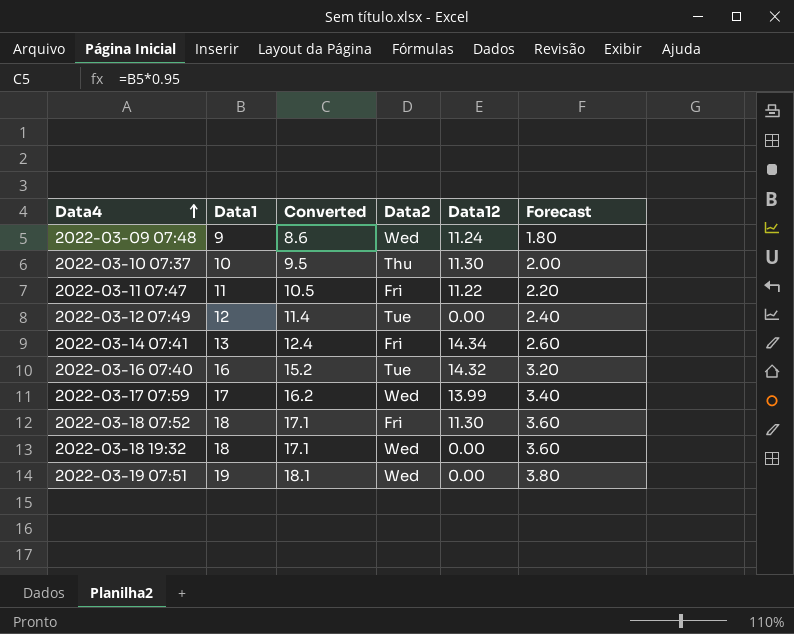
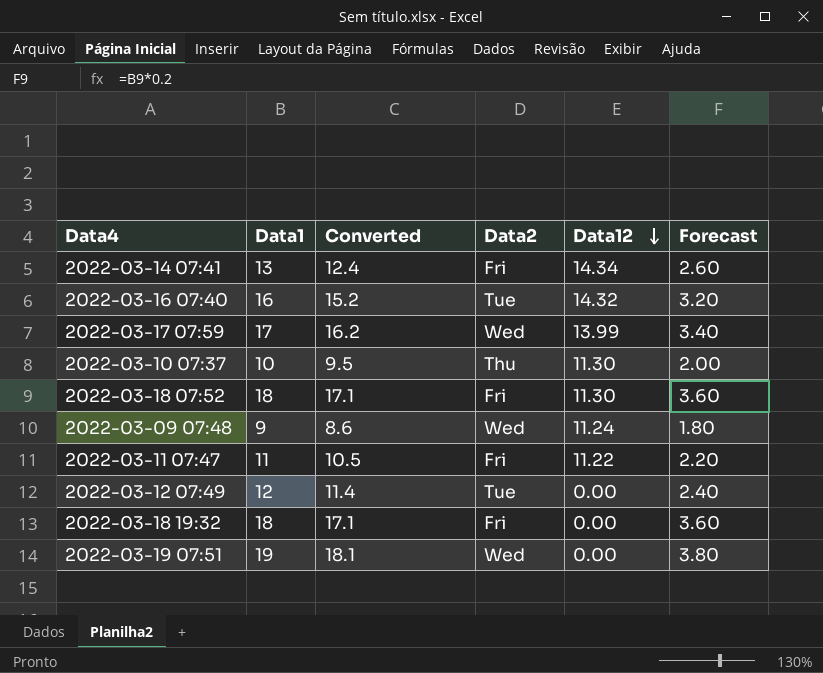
row order: Data4 ascending -> Data12 descending
2022-03-18 19:32 | Data2: Wed -> Fri

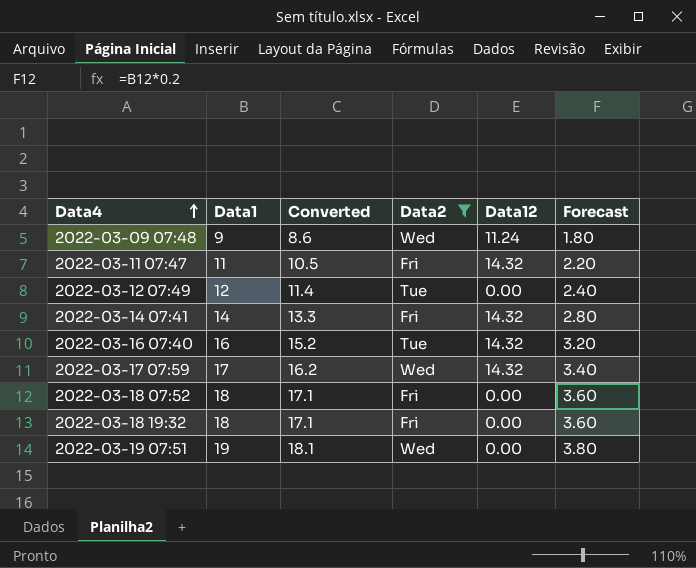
filter: none -> Data2 != Thu
row order: Data12 descending -> Data4 ascending
2022-03-11 07:47 | Data12: 11.22 -> 14.32
2022-03-14 07:41 | Data1: 13 -> 14
2022-03-14 07:41 | Converted: 12.4 -> 13.3
2022-03-14 07:41 | Data12: 14.34 -> 14.32
2022-03-14 07:41 | Forecast: 2.60 -> 2.80
2022-03-17 07:59 | Data12: 13.99 -> 14.32
2022-03-18 07:52 | Data12: 11.30 -> 0.00

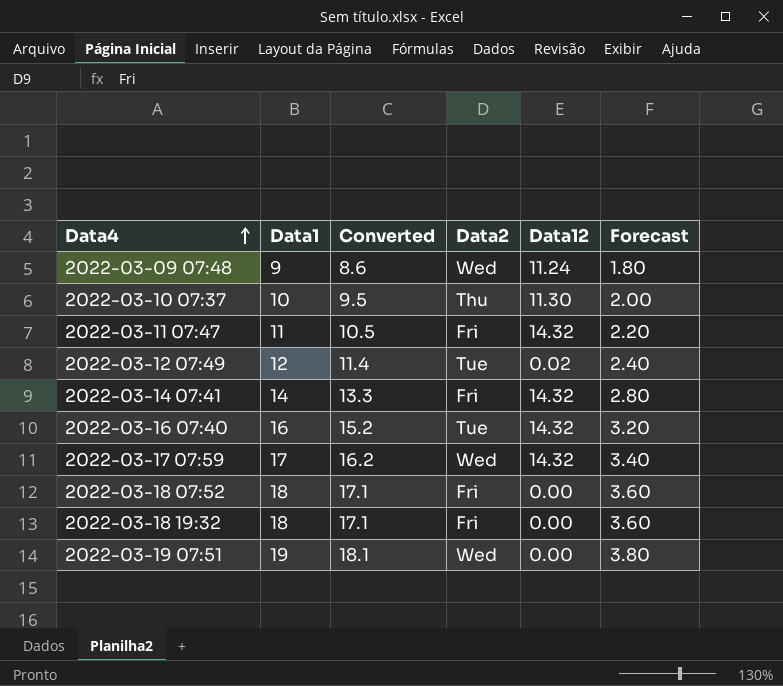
filter: Data2 != Thu -> none
2022-03-12 07:49 | Data12: 0.00 -> 0.02

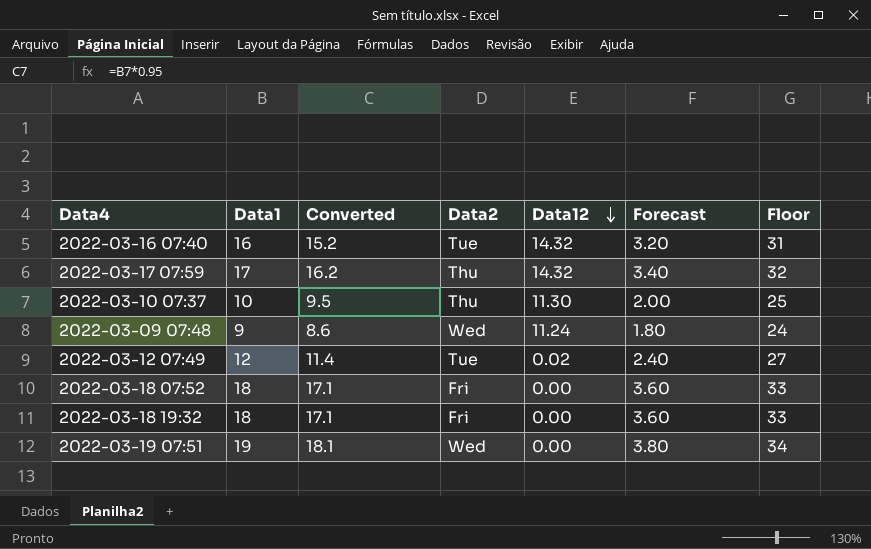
row order: Data4 ascending -> Data12 descending
column Floor | formula: none -> [Data1] + 15
row 2022-03-11 07:47: 11 | 10.5 | Fri | 14.32 | 2.20 -> none
row 2022-03-14 07:41: 14 | 13.3 | Fri | 14.32 | 2.80 -> none
2022-03-17 07:59 | Data2: Wed -> Thu

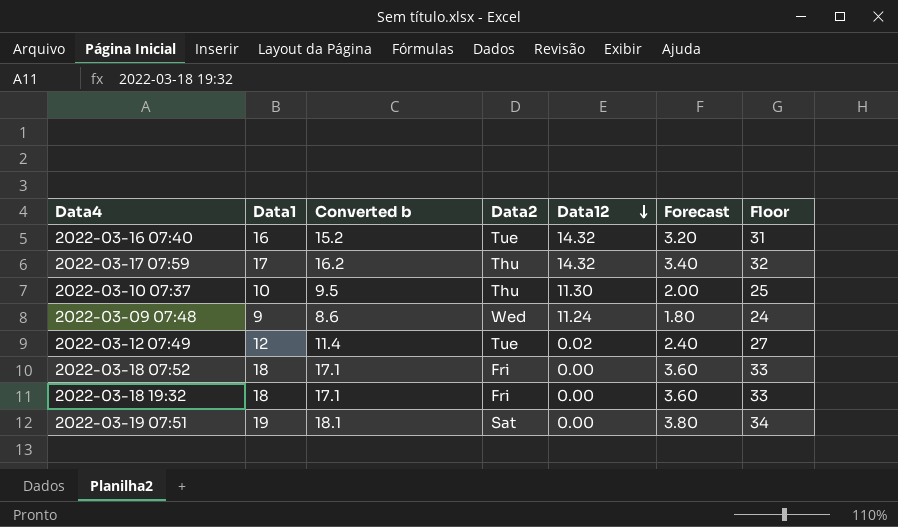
column name: Converted -> Converted b
2022-03-19 07:51 | Data2: Wed -> Sat

